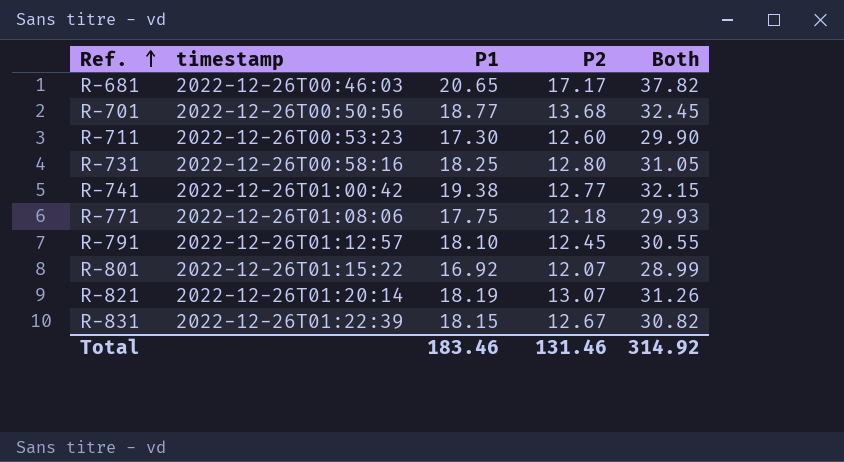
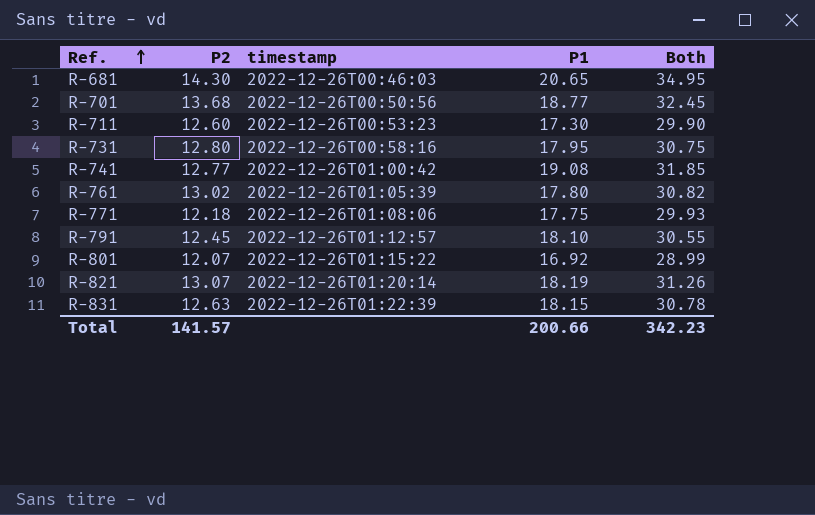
column P2 | position: 4 -> 2
R-681 | P2: 17.17 -> 14.30
R-681 | Both: 37.82 -> 34.95
R-731 | P1: 18.25 -> 17.95
R-731 | Both: 31.05 -> 30.75
R-741 | P1: 19.38 -> 19.08
R-741 | Both: 32.15 -> 31.85
row R-761: none -> 13.02 | 2022-12-26T01:05:39 | 17.80 | 30.82
R-831 | P2: 12.67 -> 12.63
R-831 | Both: 30.82 -> 30.78
Total | P2: 131.46 -> 141.57
Total | P1: 183.46 -> 200.66
Total | Both: 314.92 -> 342.23

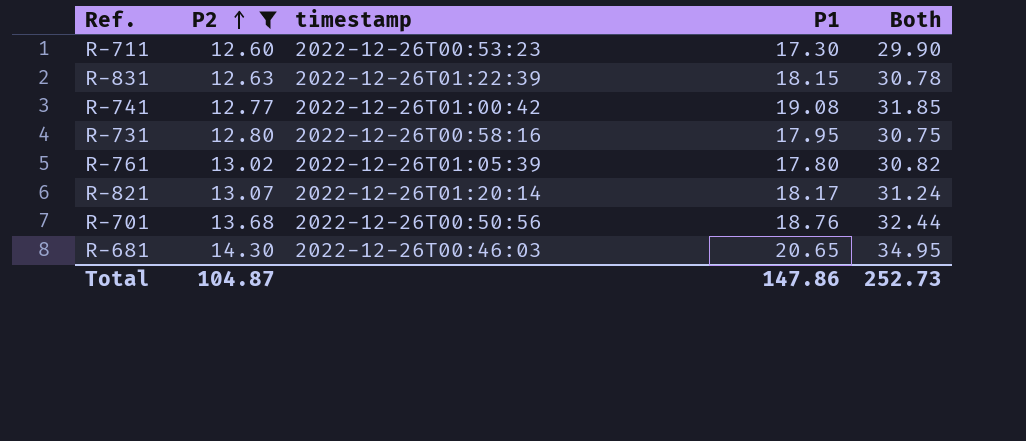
filter: none -> P2 >= 12.60
row order: Ref. ascending -> P2 ascending
R-821 | P1: 18.19 -> 18.17
R-821 | Both: 31.26 -> 31.24
R-701 | P1: 18.77 -> 18.76
R-701 | Both: 32.45 -> 32.44
Total | P2: 141.57 -> 104.87
Total | P1: 200.66 -> 147.86
Total | Both: 342.23 -> 252.73

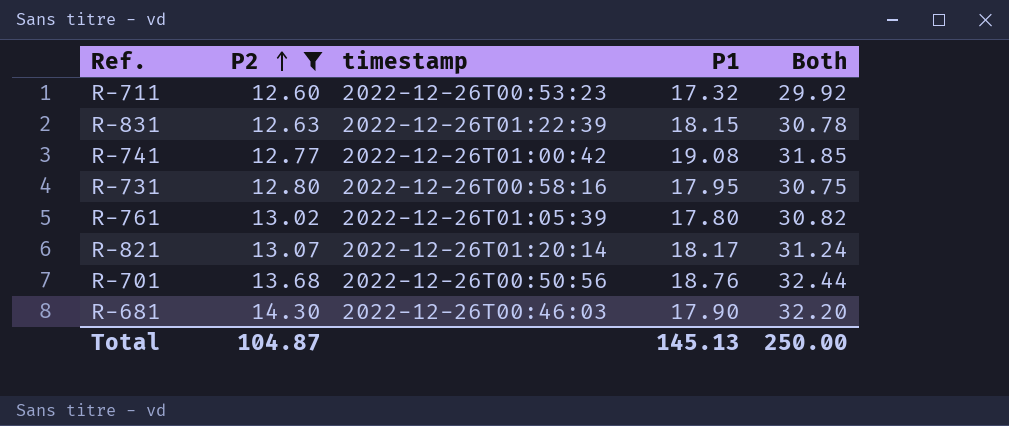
R-711 | P1: 17.30 -> 17.32
R-711 | Both: 29.90 -> 29.92
R-681 | P1: 20.65 -> 17.90
R-681 | Both: 34.95 -> 32.20
Total | P1: 147.86 -> 145.13
Total | Both: 252.73 -> 250.00

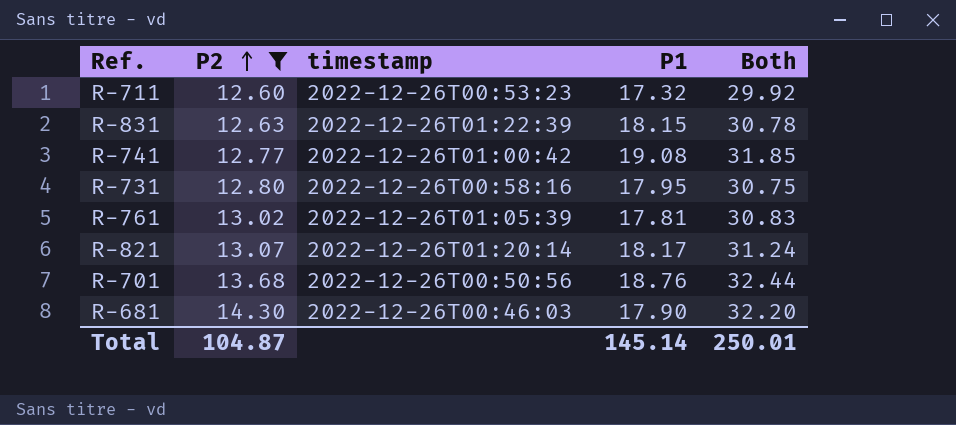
R-761 | P1: 17.80 -> 17.81
R-761 | Both: 30.82 -> 30.83
Total | P1: 145.13 -> 145.14
Total | Both: 250.00 -> 250.01

